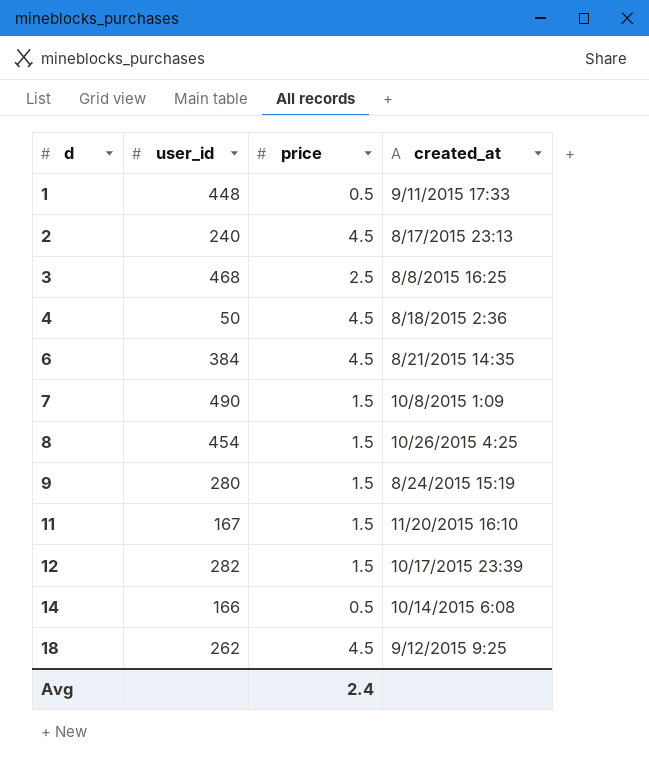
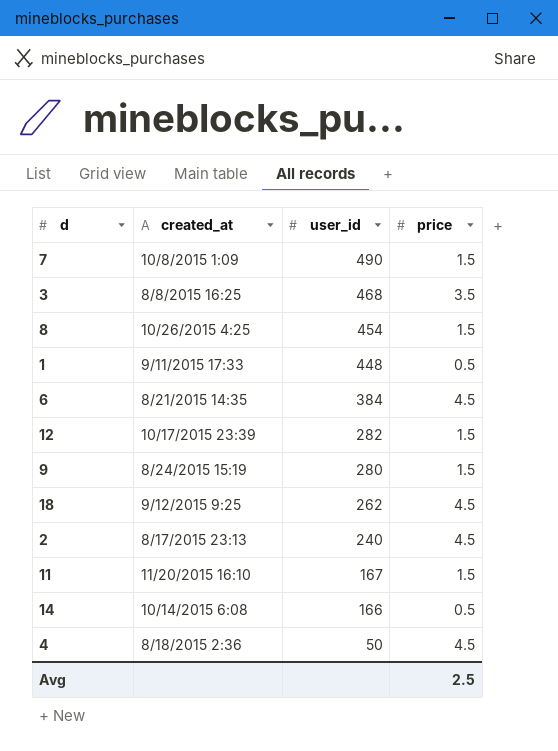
row order: d ascending -> user_id descending
column created_at | position: 4 -> 2
3 | price: 2.5 -> 3.5
Avg | price: 2.4 -> 2.5

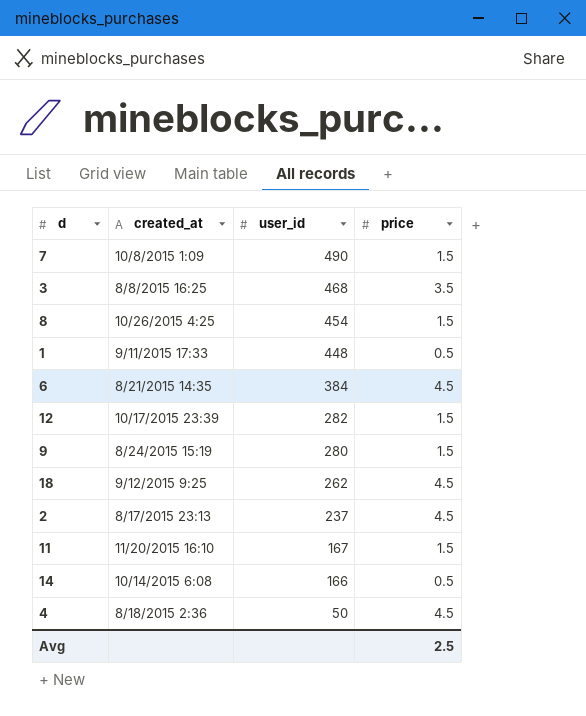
2 | user_id: 240 -> 237

